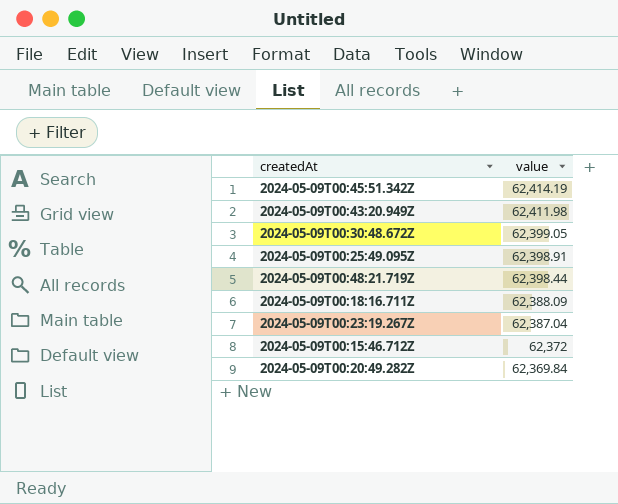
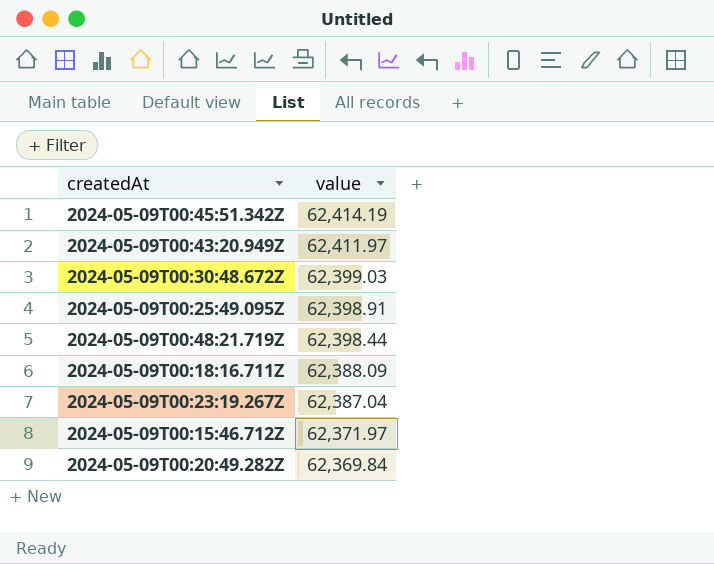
2024-05-09T00:43:20.949Z | value: 62,411.98 -> 62,411.97
2024-05-09T00:30:48.672Z | value: 62,399.05 -> 62,399.03
2024-05-09T00:15:46.712Z | value: 62,372 -> 62,371.97

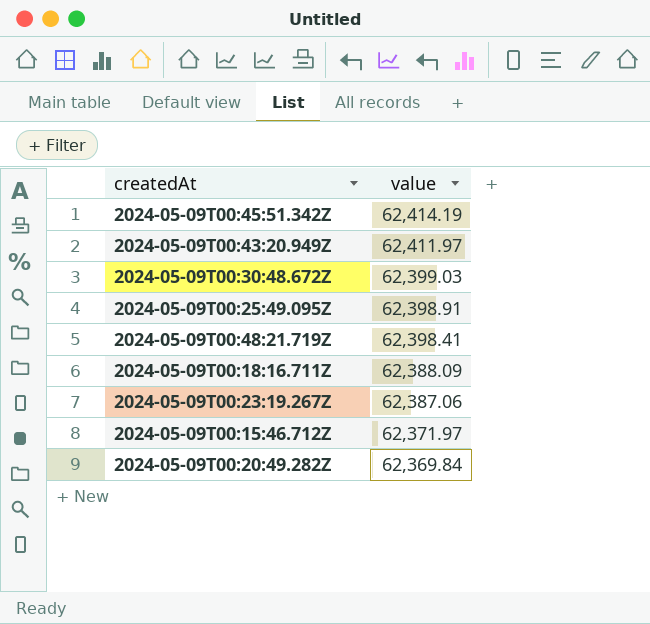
2024-05-09T00:48:21.719Z | value: 62,398.44 -> 62,398.41
2024-05-09T00:23:19.267Z | value: 62,387.04 -> 62,387.06

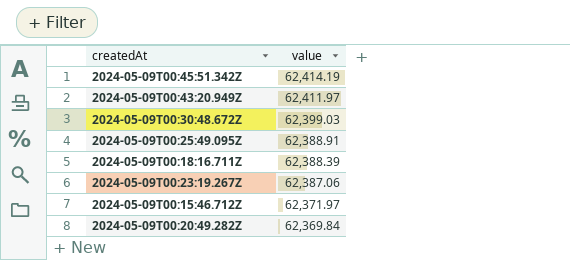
row 2024-05-09T00:48:21.719Z: 62,398.41 -> none
2024-05-09T00:25:49.095Z | value: 62,398.91 -> 62,388.91
2024-05-09T00:18:16.711Z | value: 62,388.09 -> 62,388.39

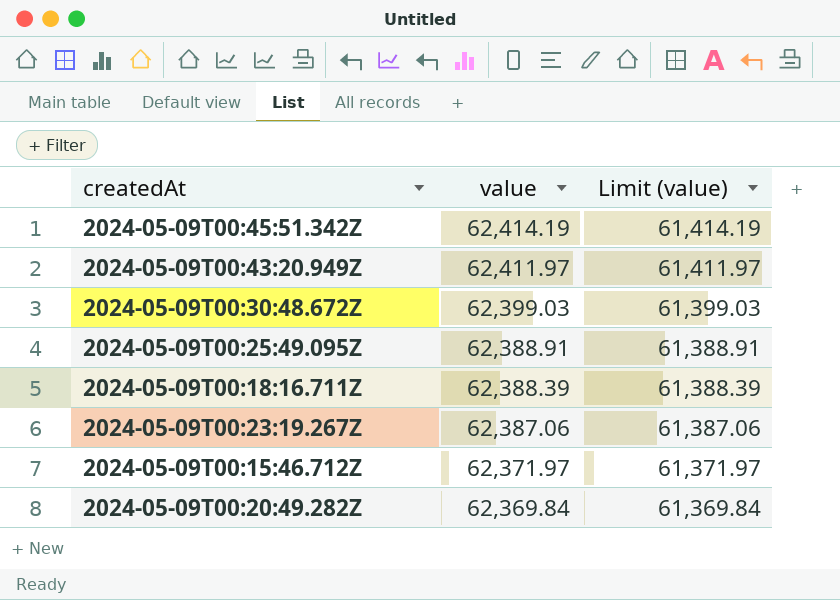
column Limit (value) | formula: none -> [value] - 1000

